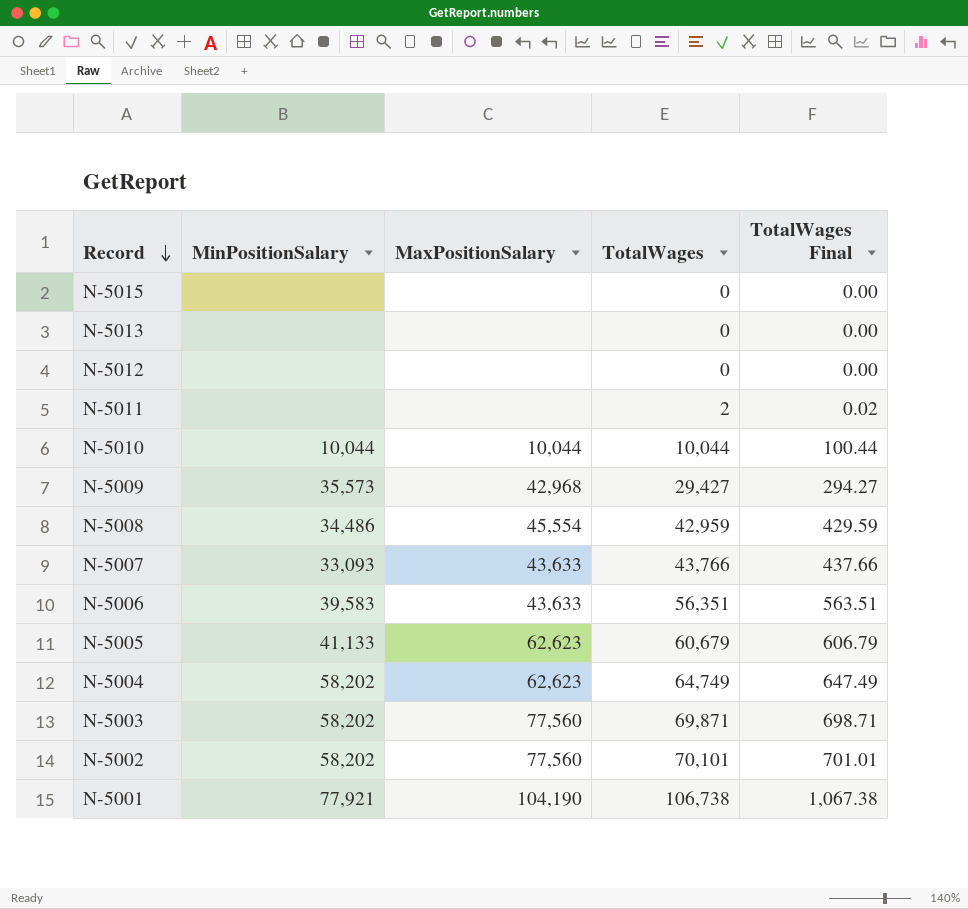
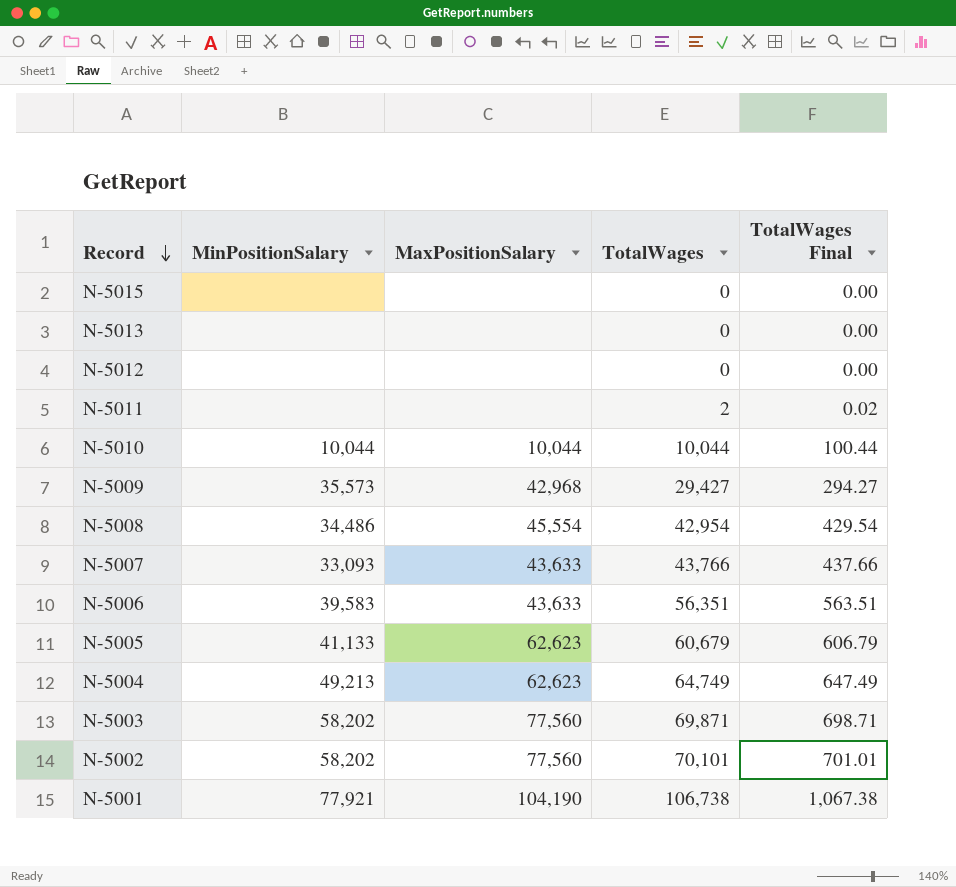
N-5008 | TotalWages: 42,959 -> 42,954
N-5008 | TotalWages Final: 429.59 -> 429.54
N-5004 | MinPositionSalary: 58,202 -> 49,213

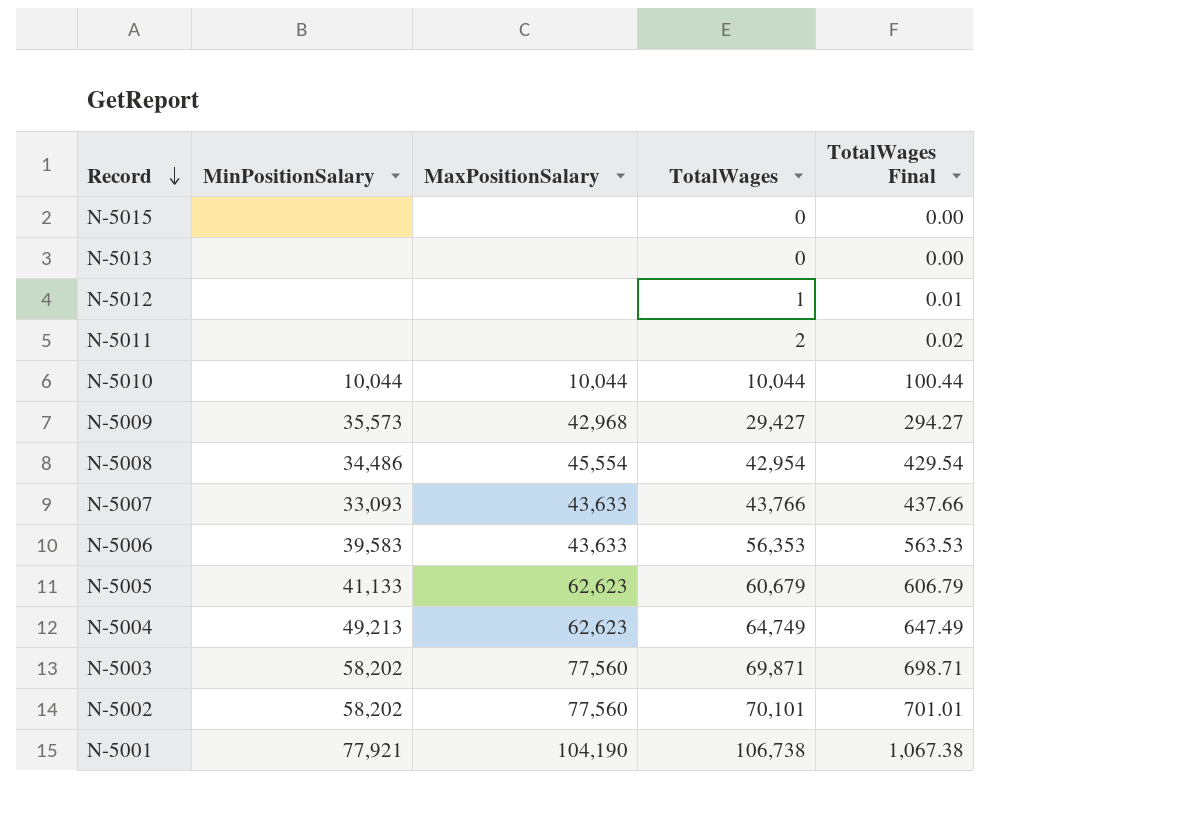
N-5012 | TotalWages: 0 -> 1
N-5012 | TotalWages Final: 0.00 -> 0.01
N-5006 | TotalWages: 56,351 -> 56,353
N-5006 | TotalWages Final: 563.51 -> 563.53

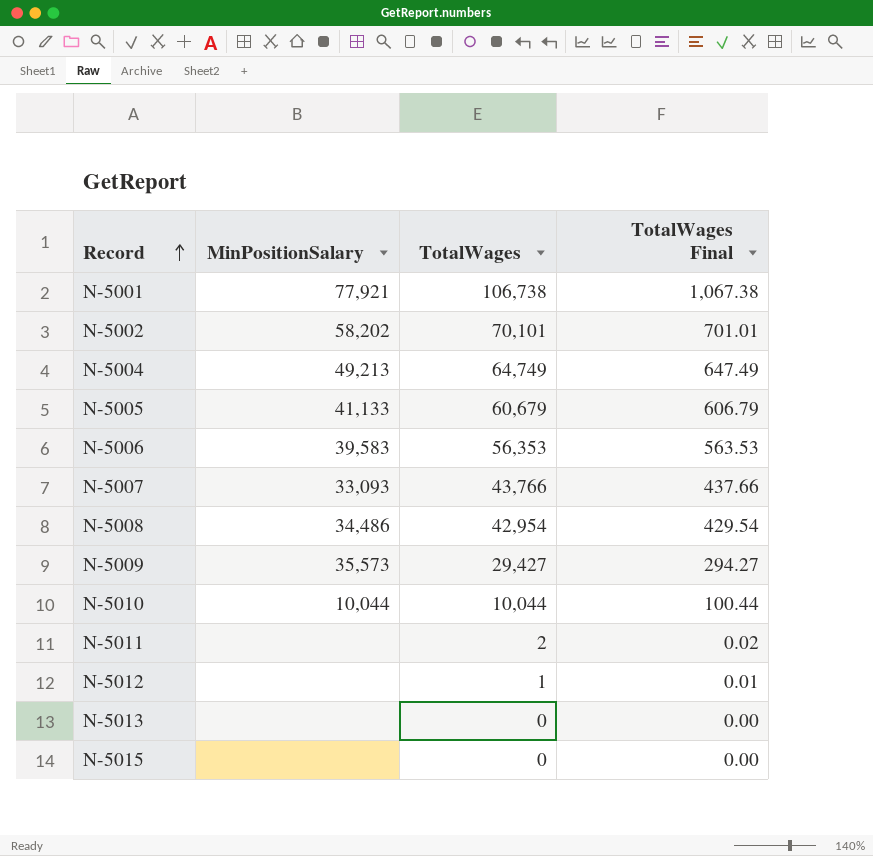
row order: Record descending -> Record ascending
column MaxPositionSalary | position: 3 -> none
row N-5003: 58,202 | 77,560 | 69,871 | 698.71 -> none

